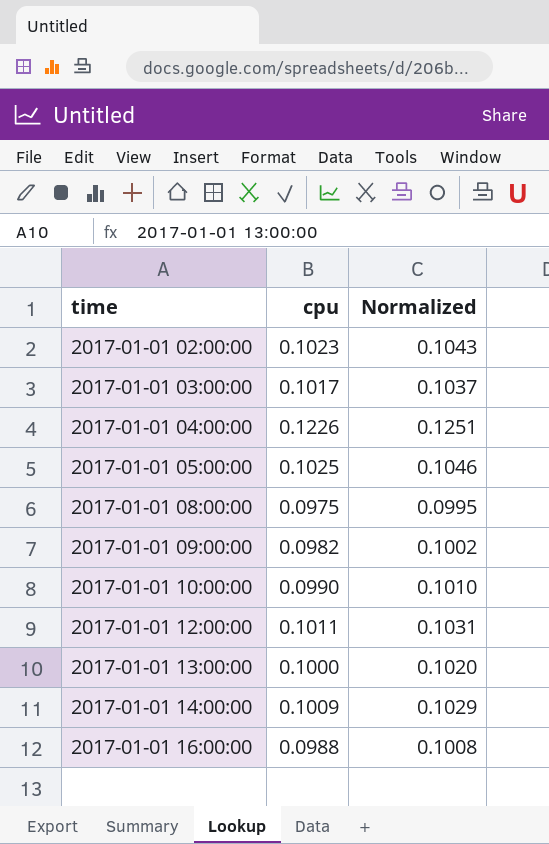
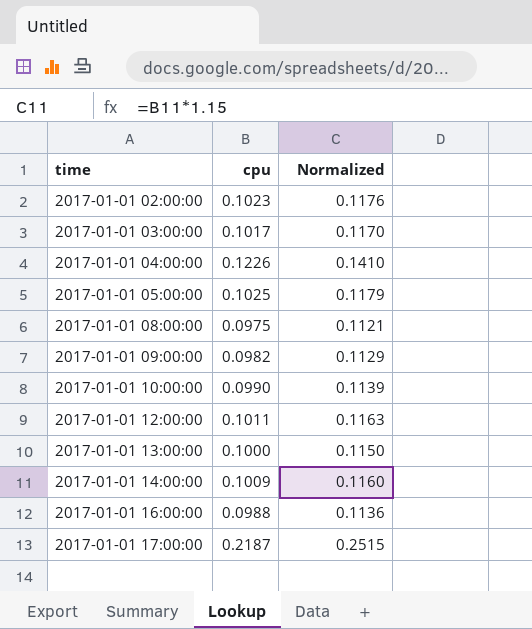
column Normalized | formula: [cpu] * 1.02 -> [cpu] * 1.15
row 2017-01-01 17:00:00: none -> 0.2187 | 0.2515

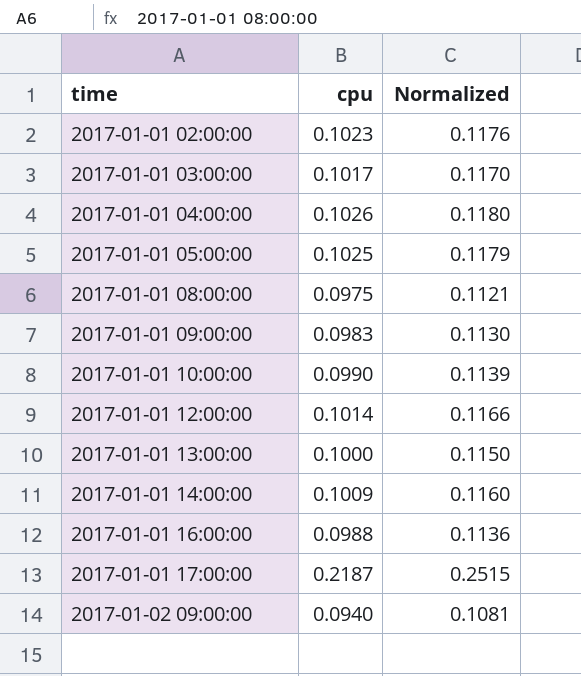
2017-01-01 04:00:00 | cpu: 0.1226 -> 0.1026
2017-01-01 04:00:00 | Normalized: 0.1410 -> 0.1180
2017-01-01 09:00:00 | cpu: 0.0982 -> 0.0983
2017-01-01 09:00:00 | Normalized: 0.1129 -> 0.1130
2017-01-01 12:00:00 | cpu: 0.1011 -> 0.1014
2017-01-01 12:00:00 | Normalized: 0.1163 -> 0.1166
row 2017-01-02 09:00:00: none -> 0.0940 | 0.1081

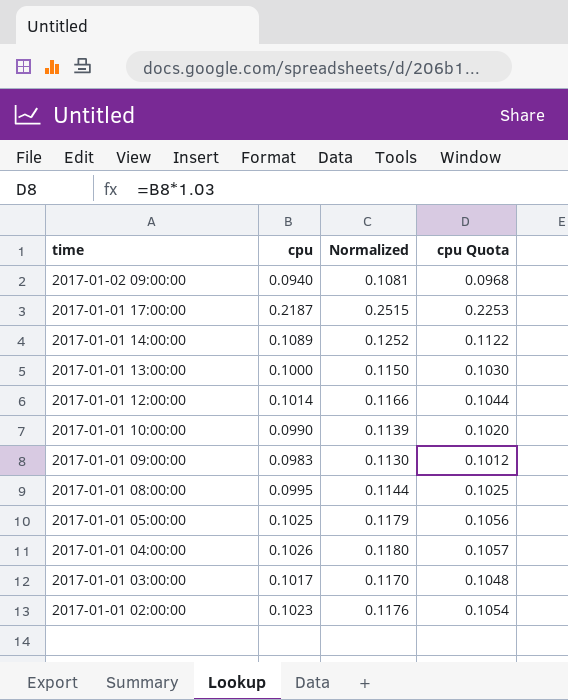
row order: time ascending -> time descending
column cpu Quota | formula: none -> [cpu] * 1.03
row 2017-01-01 16:00:00: 0.0988 | 0.1136 -> none
2017-01-01 14:00:00 | cpu: 0.1009 -> 0.1089
2017-01-01 14:00:00 | Normalized: 0.1160 -> 0.1252
2017-01-01 08:00:00 | cpu: 0.0975 -> 0.0995
2017-01-01 08:00:00 | Normalized: 0.1121 -> 0.1144

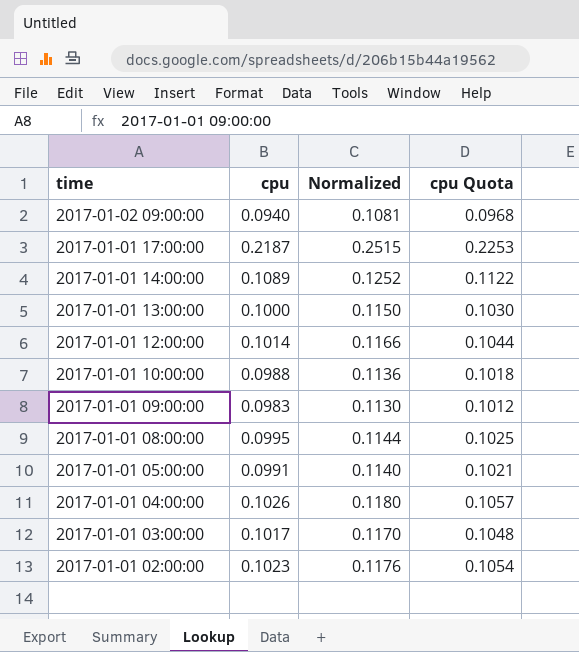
2017-01-01 10:00:00 | cpu: 0.0990 -> 0.0988
2017-01-01 10:00:00 | Normalized: 0.1139 -> 0.1136
2017-01-01 10:00:00 | cpu Quota: 0.1020 -> 0.1018
2017-01-01 05:00:00 | cpu: 0.1025 -> 0.0991
2017-01-01 05:00:00 | Normalized: 0.1179 -> 0.1140
2017-01-01 05:00:00 | cpu Quota: 0.1056 -> 0.1021

